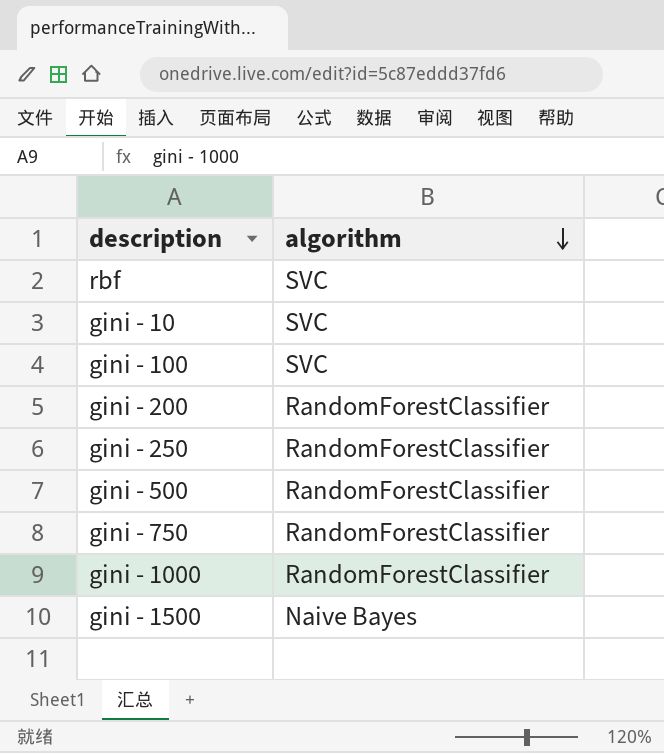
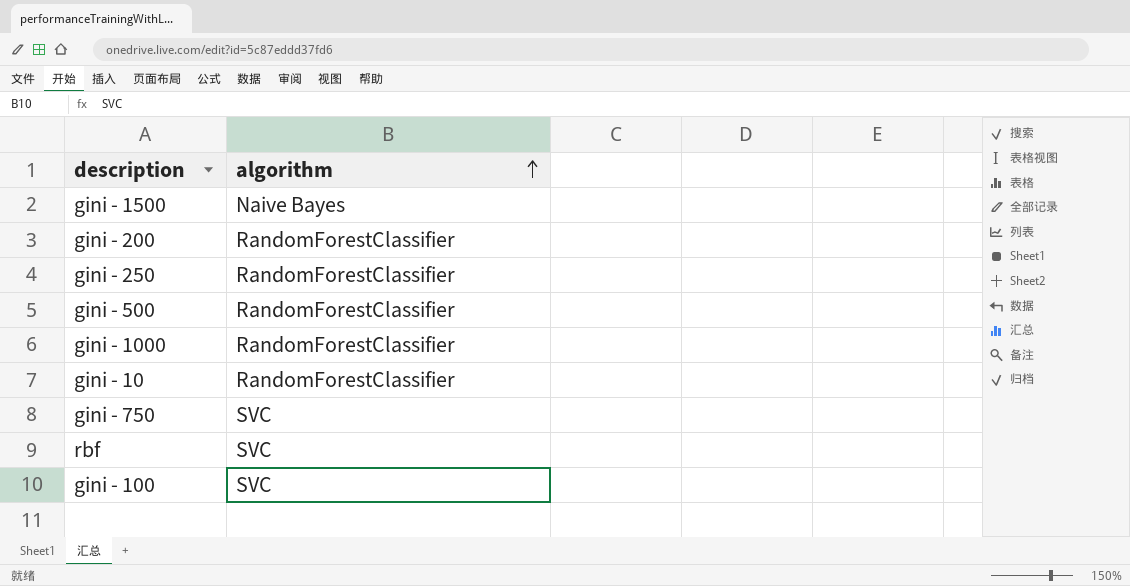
row order: algorithm descending -> algorithm ascending
gini - 10 | algorithm: SVC -> RandomForestClassifier
gini - 750 | algorithm: RandomForestClassifier -> SVC

